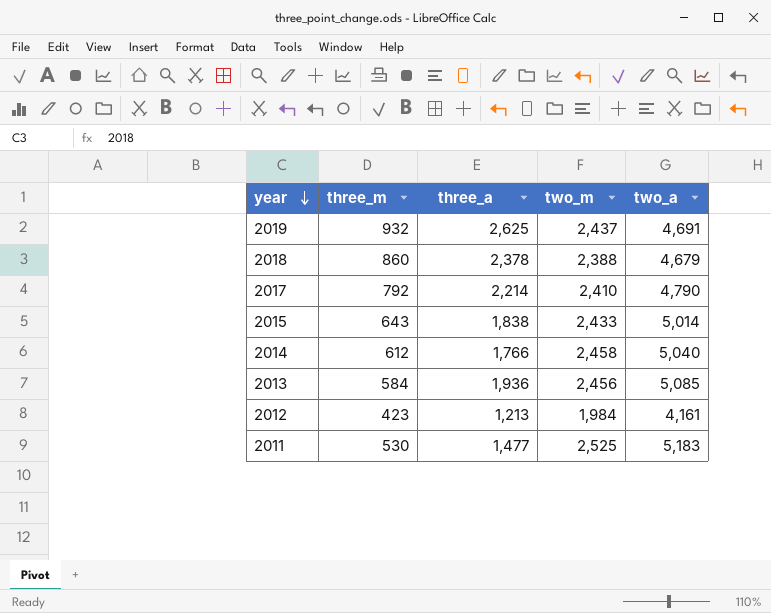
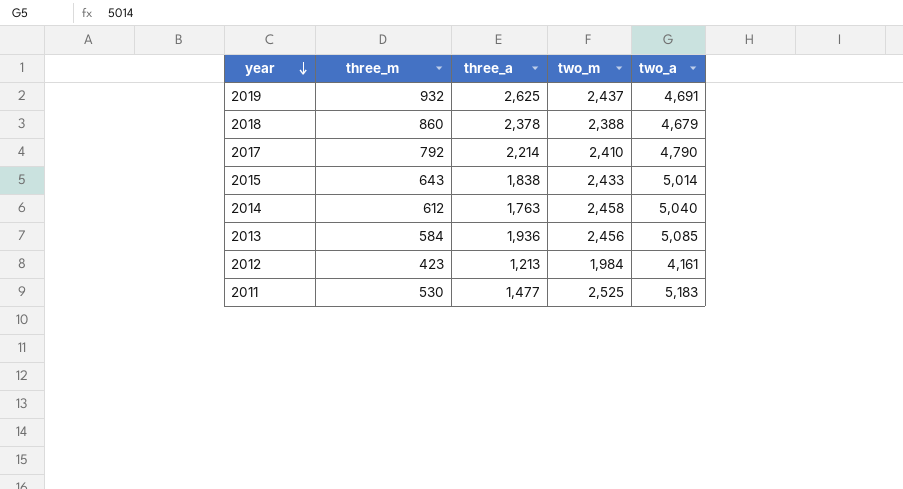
2014 | three_a: 1,766 -> 1,763

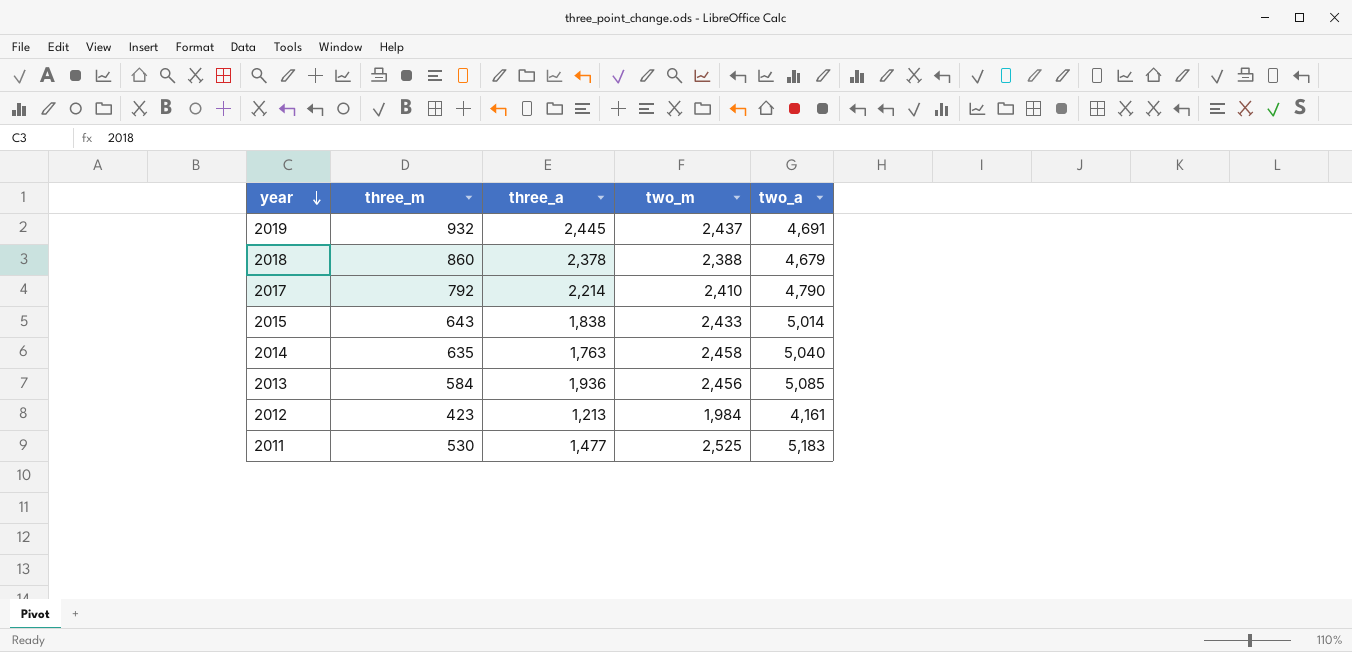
2019 | three_a: 2,625 -> 2,445
2014 | three_m: 612 -> 635

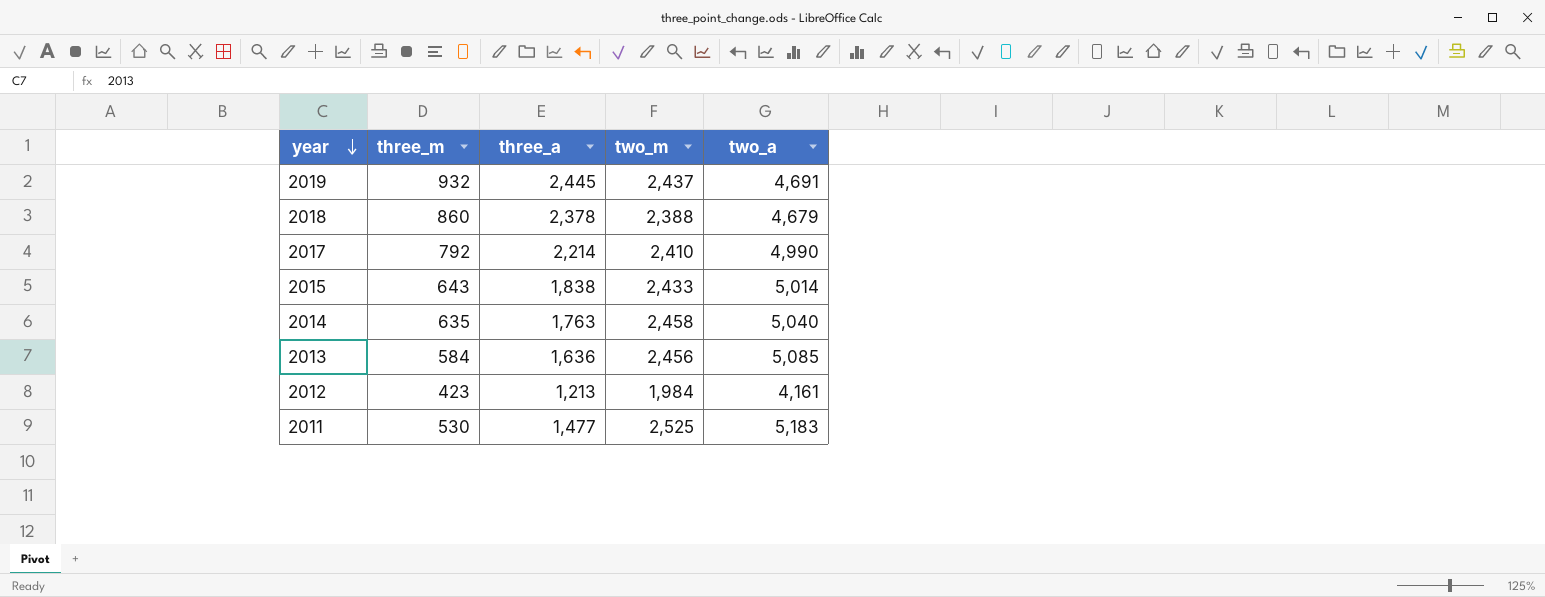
2017 | two_a: 4,790 -> 4,990
2013 | three_a: 1,936 -> 1,636

